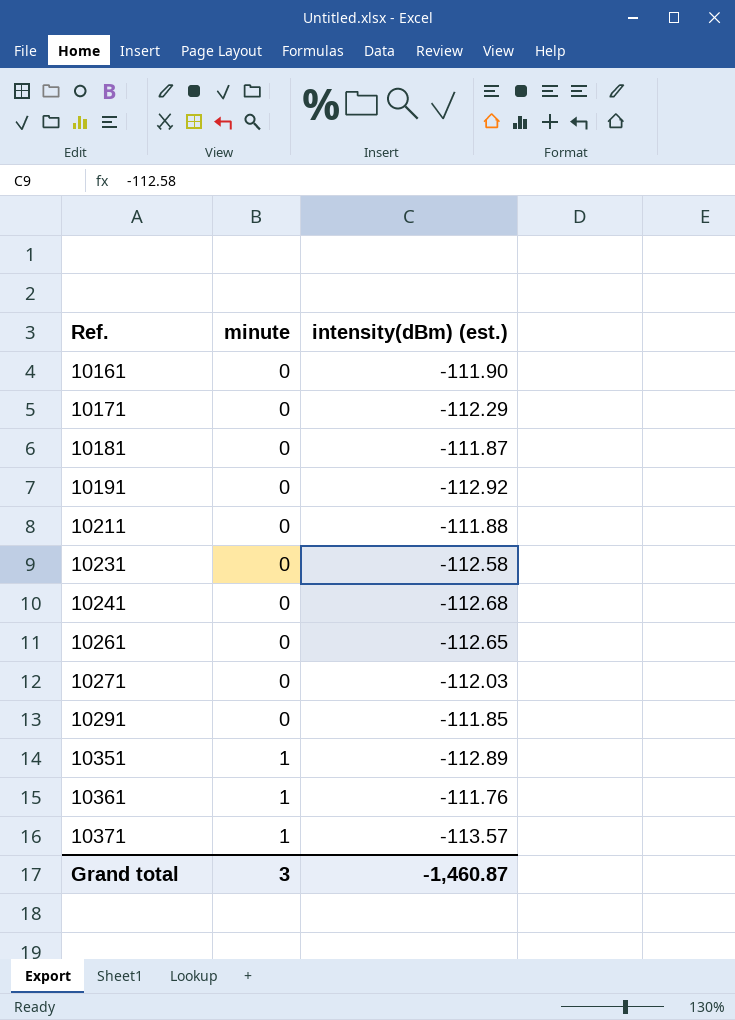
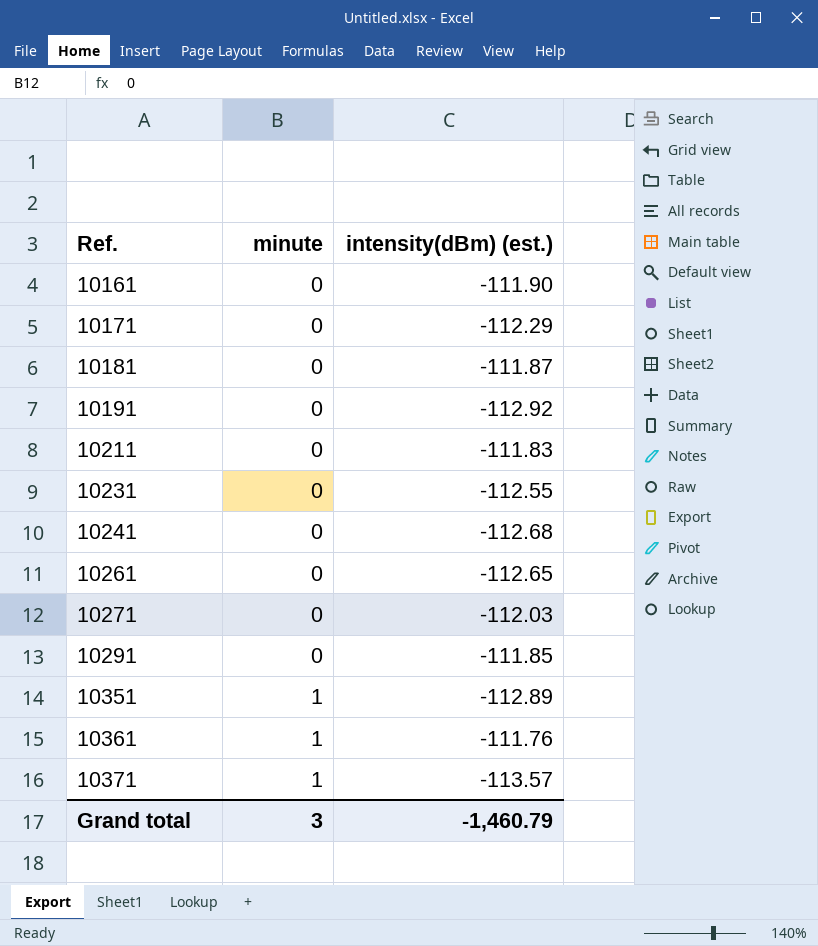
10211 | intensity(dBm) (est.): -111.88 -> -111.83
10231 | intensity(dBm) (est.): -112.58 -> -112.55
Grand total | intensity(dBm) (est.): -1,460.87 -> -1,460.79

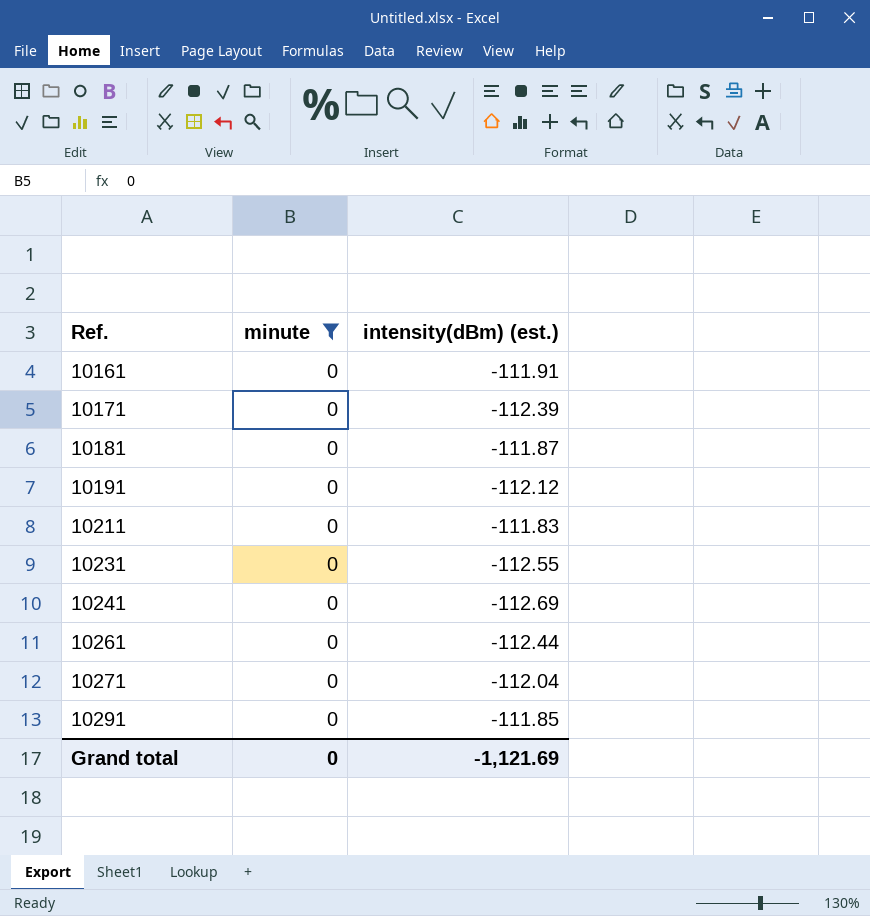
filter: none -> minute = 0
10161 | intensity(dBm) (est.): -111.90 -> -111.91
10171 | intensity(dBm) (est.): -112.29 -> -112.39
10191 | intensity(dBm) (est.): -112.92 -> -112.12
10241 | intensity(dBm) (est.): -112.68 -> -112.69
10261 | intensity(dBm) (est.): -112.65 -> -112.44
10271 | intensity(dBm) (est.): -112.03 -> -112.04
Grand total | minute: 3 -> 0
Grand total | intensity(dBm) (est.): -1,460.79 -> -1,121.69

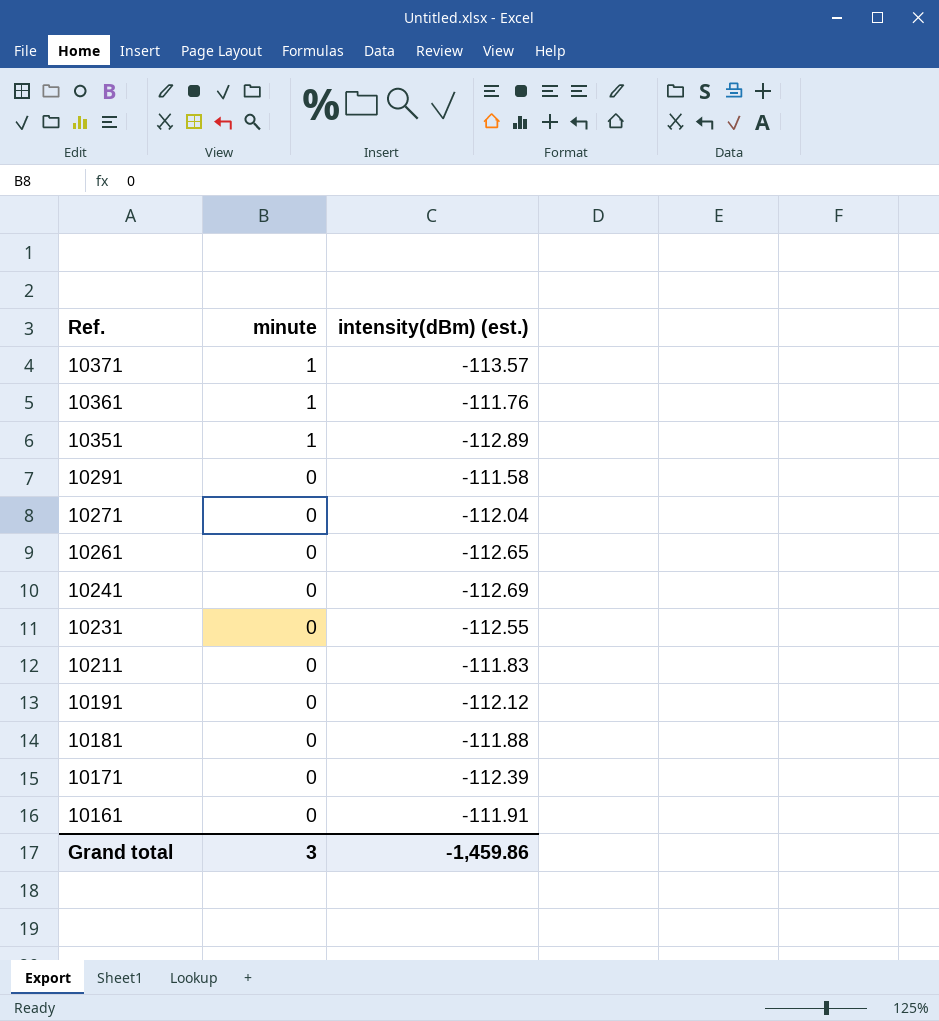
filter: minute = 0 -> none
row order: Ref. ascending -> Ref. descending
10291 | intensity(dBm) (est.): -111.85 -> -111.58
10261 | intensity(dBm) (est.): -112.44 -> -112.65
10181 | intensity(dBm) (est.): -111.87 -> -111.88
Grand total | minute: 0 -> 3
Grand total | intensity(dBm) (est.): -1,121.69 -> -1,459.86

